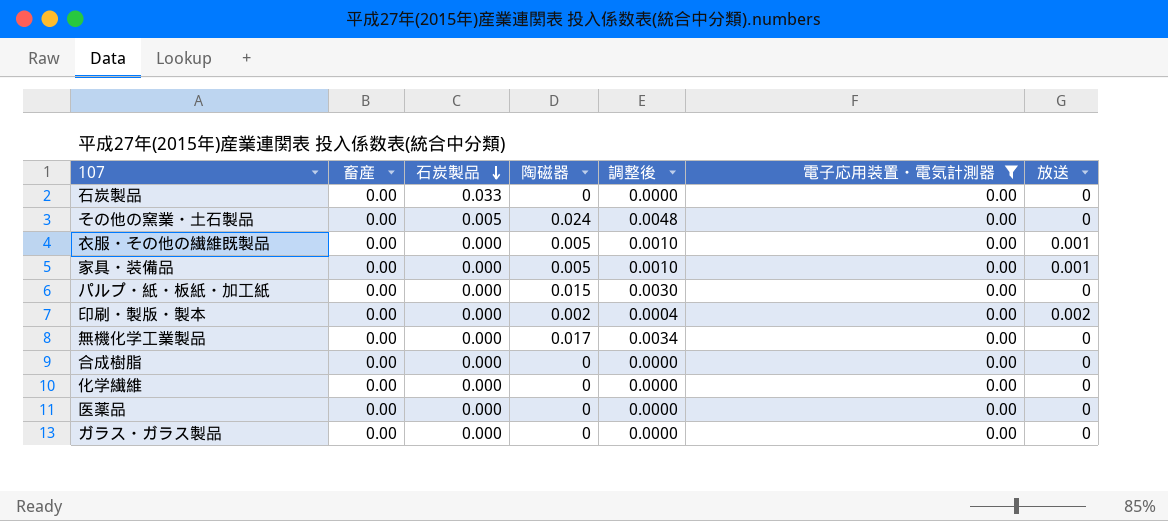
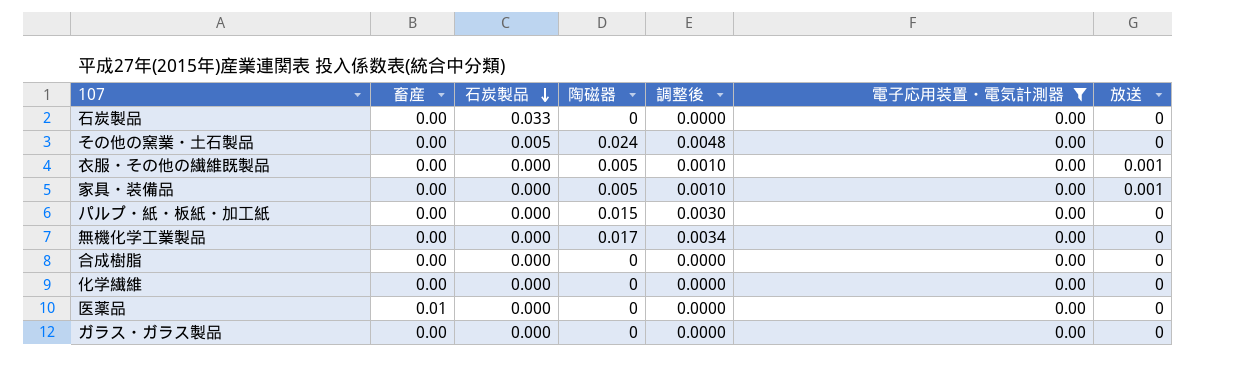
row 印刷・製版・製本: 0.00 | 0.000 | 0.002 | 0.0004 | 0.00 | 0.002 -> none
医薬品 | 畜産: 0.00 -> 0.01

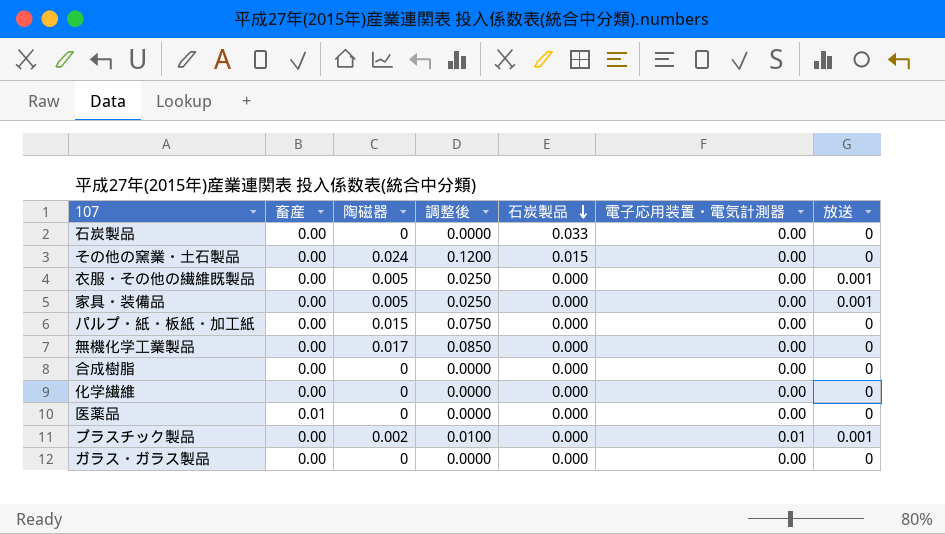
filter: 電子応用装置・電気計測器 = 0.00 -> none
column 調整後 | formula: [陶磁器] * 0.2 -> [陶磁器] * 5
column 石炭製品 | position: 3 -> 5
その他の窯業・土石製品 | 石炭製品: 0.005 -> 0.015

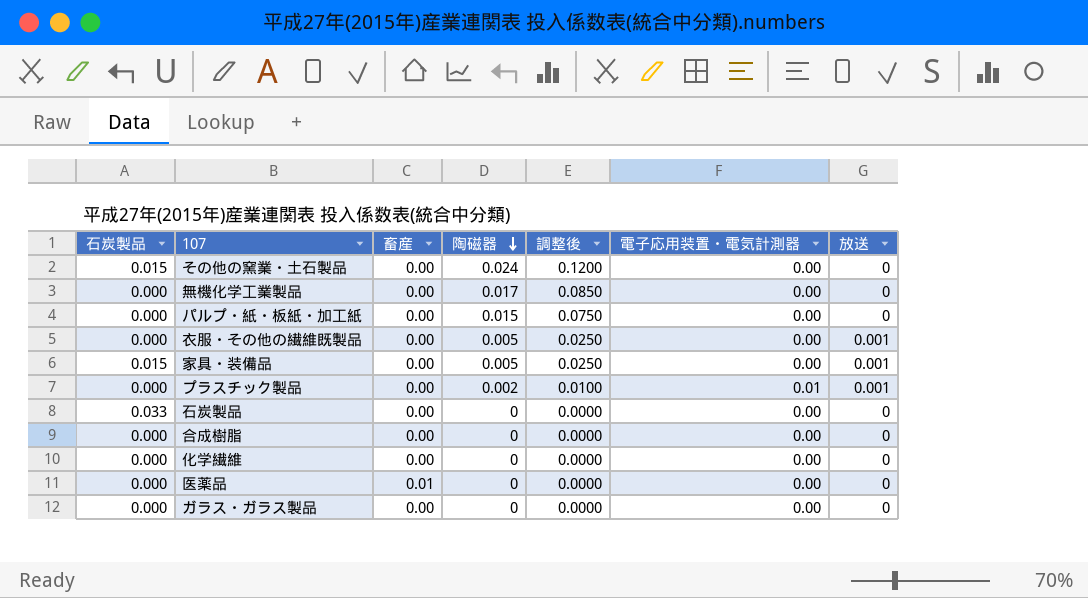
row order: 石炭製品 descending -> 陶磁器 descending
column 石炭製品 | position: 5 -> 1
家具・装備品 | 石炭製品: 0.000 -> 0.015

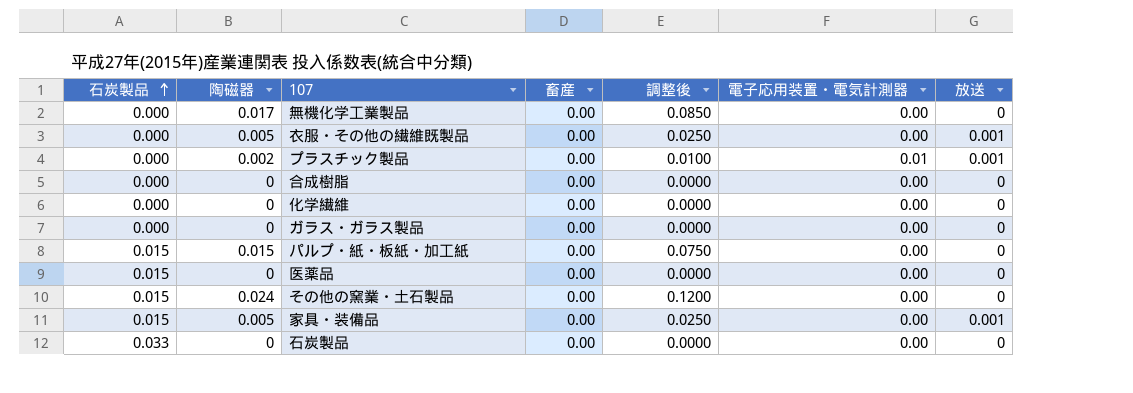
row order: 陶磁器 descending -> 石炭製品 ascending
column 陶磁器 | position: 4 -> 2
パルプ・紙・板紙・加工紙 | 石炭製品: 0.000 -> 0.015
医薬品 | 石炭製品: 0.000 -> 0.015
医薬品 | 畜産: 0.01 -> 0.00

